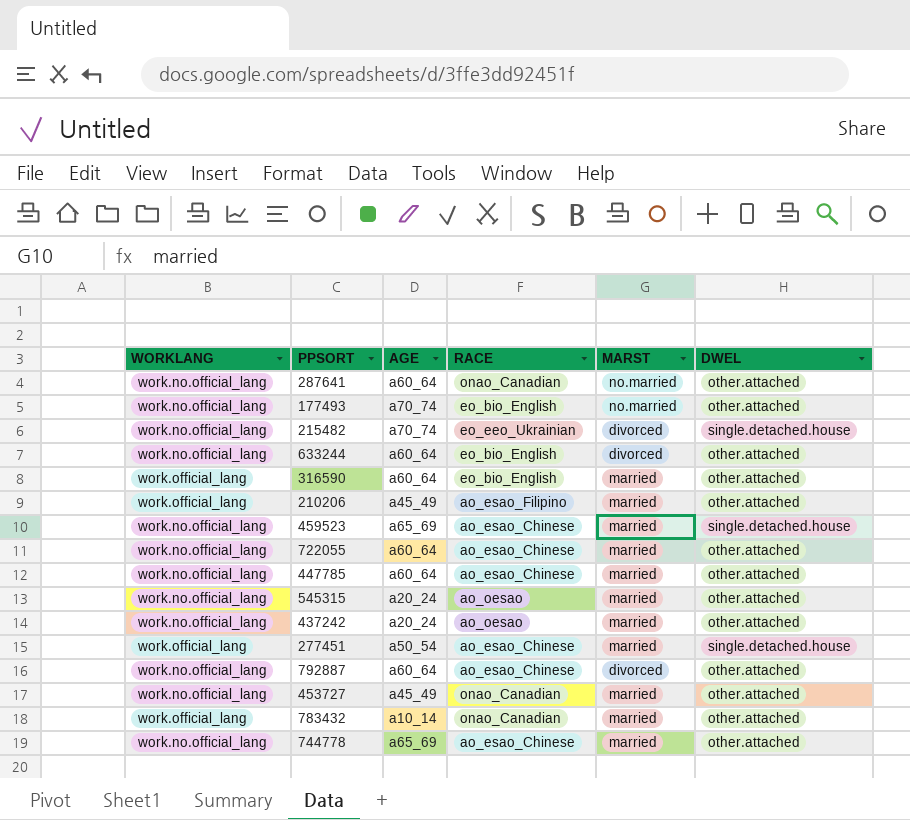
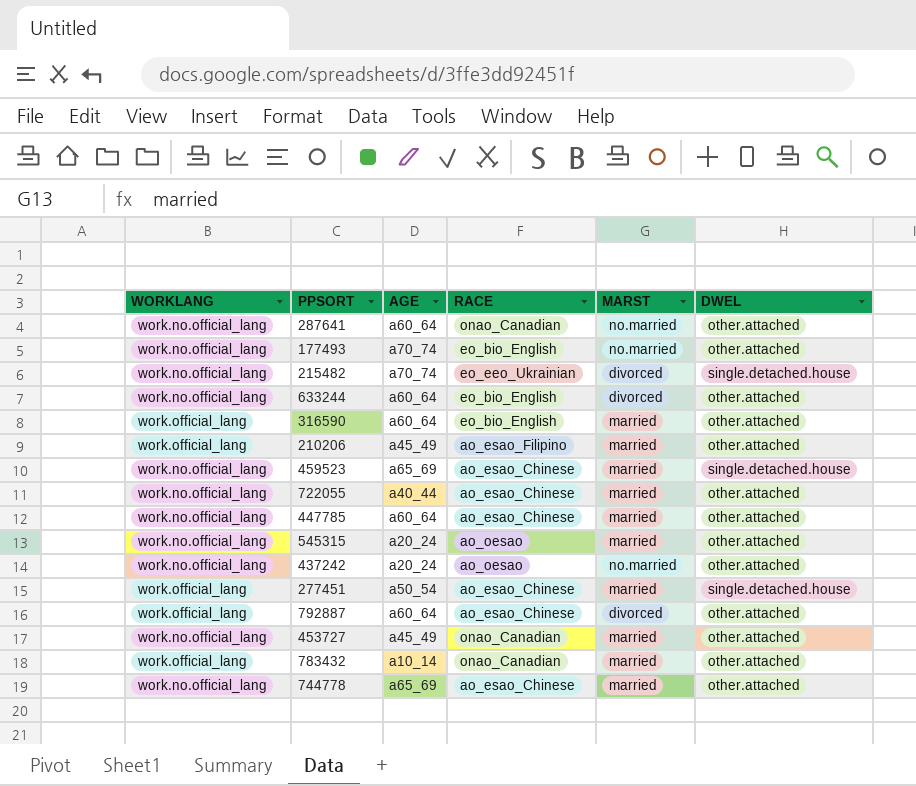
722055 | AGE: a60_64 -> a40_44
437242 | MARST: married -> no.married
792887 | WORKLANG: work.no.official_lang -> work.official_lang

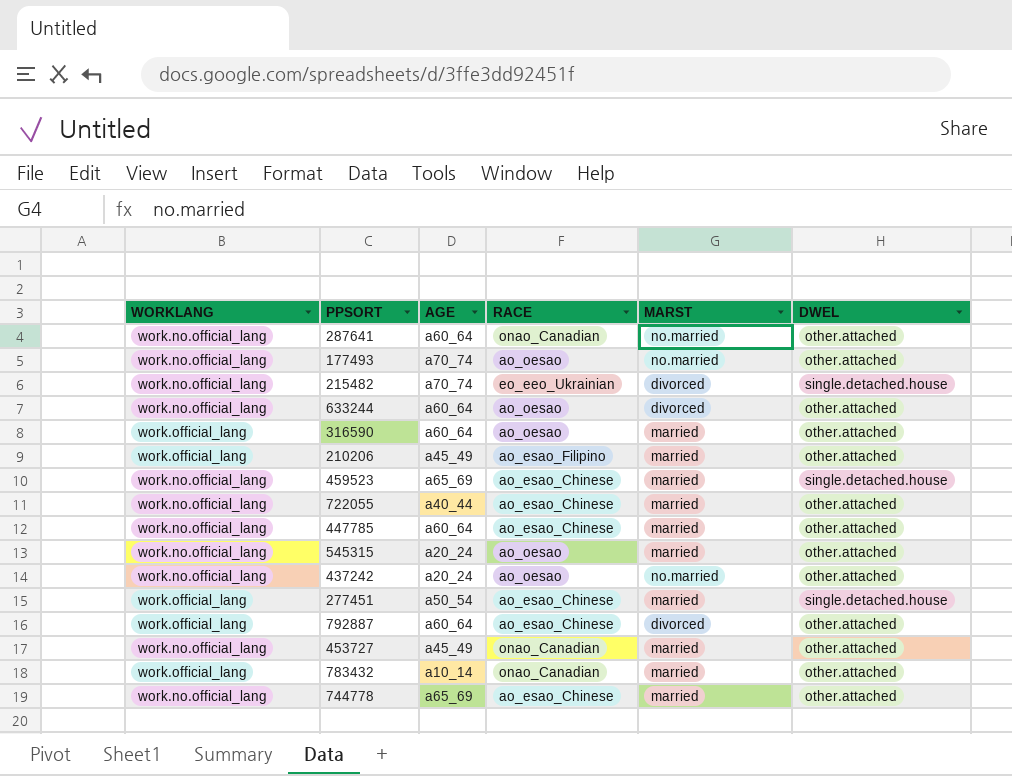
177493 | RACE: eo_bio_English -> ao_oesao
633244 | RACE: eo_bio_English -> ao_oesao
316590 | RACE: eo_bio_English -> ao_oesao

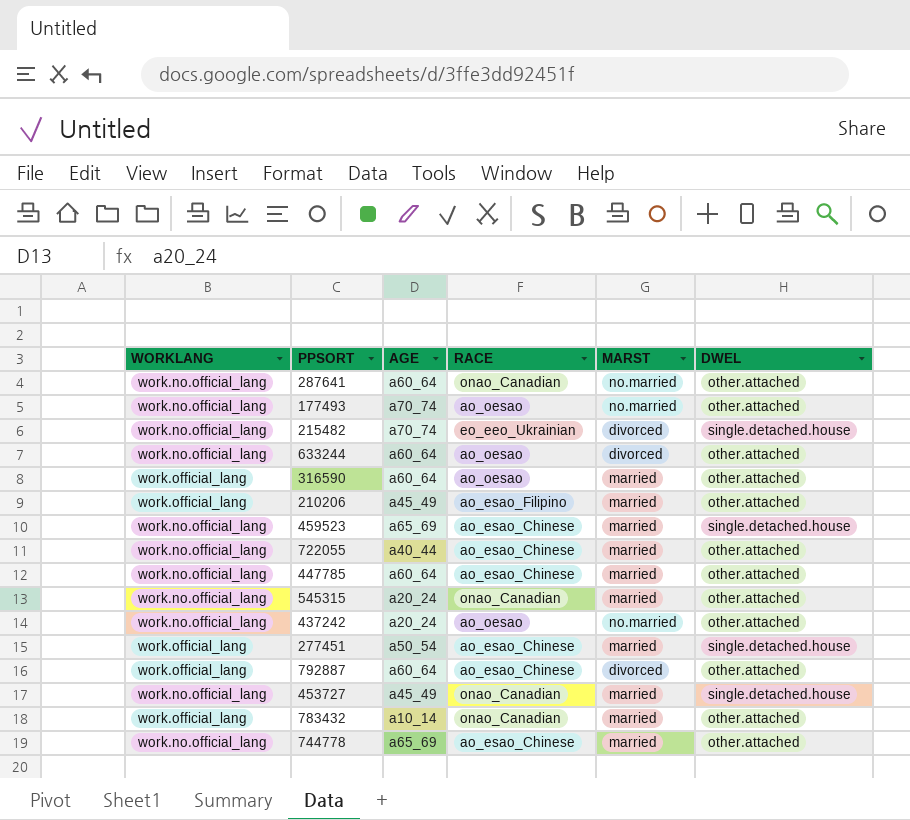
545315 | RACE: ao_oesao -> onao_Canadian
453727 | DWEL: other.attached -> single.detached.house

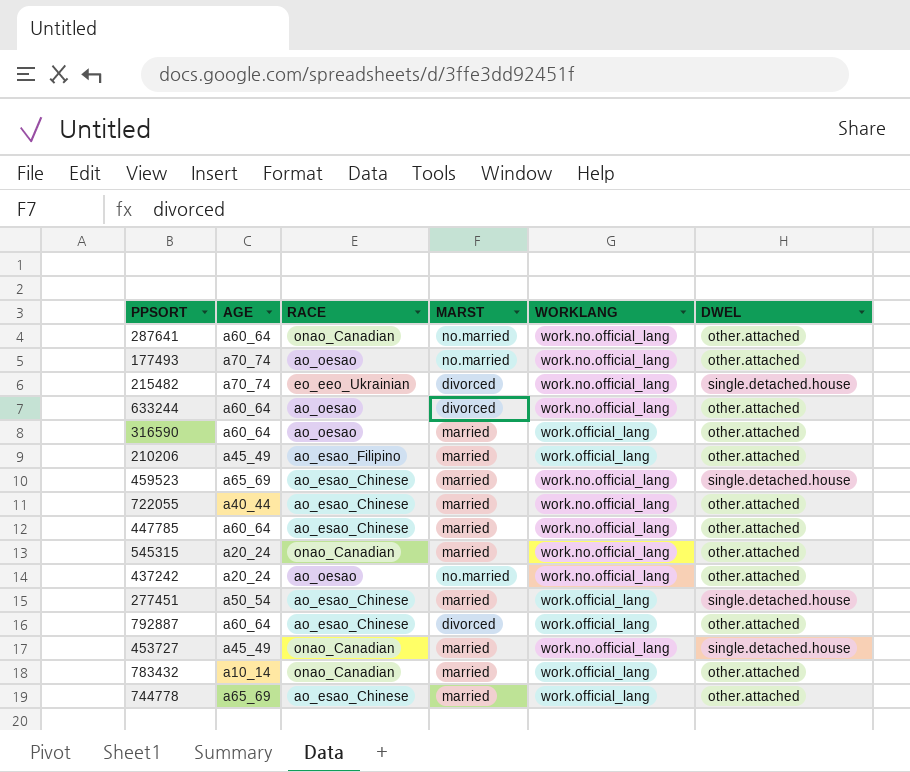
column WORKLANG | position: 1 -> 5
744778 | WORKLANG: work.no.official_lang -> work.official_lang

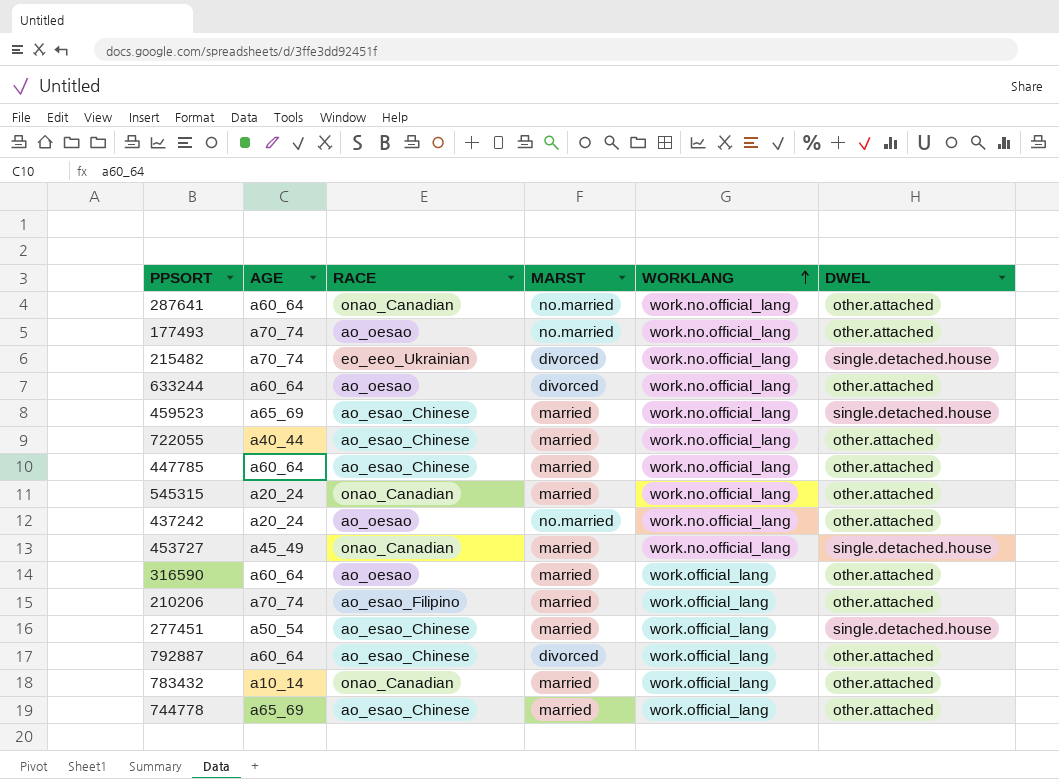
row order: none -> WORKLANG ascending
210206 | AGE: a45_49 -> a70_74

